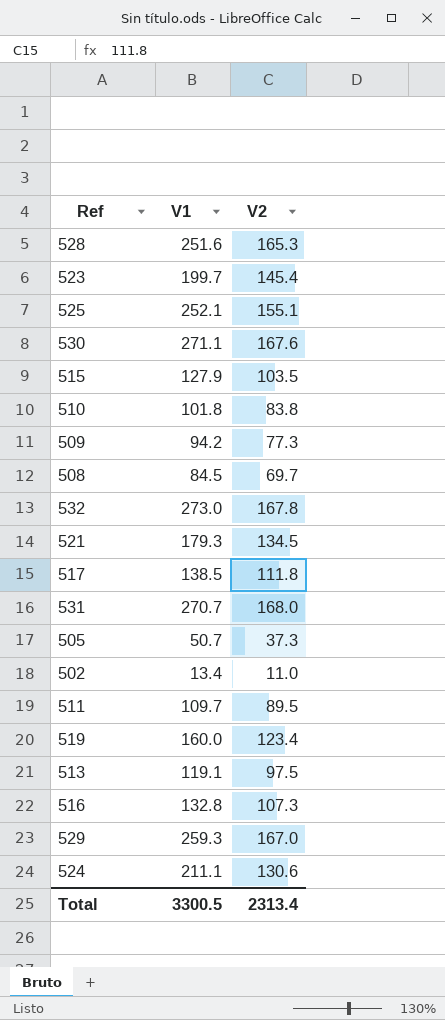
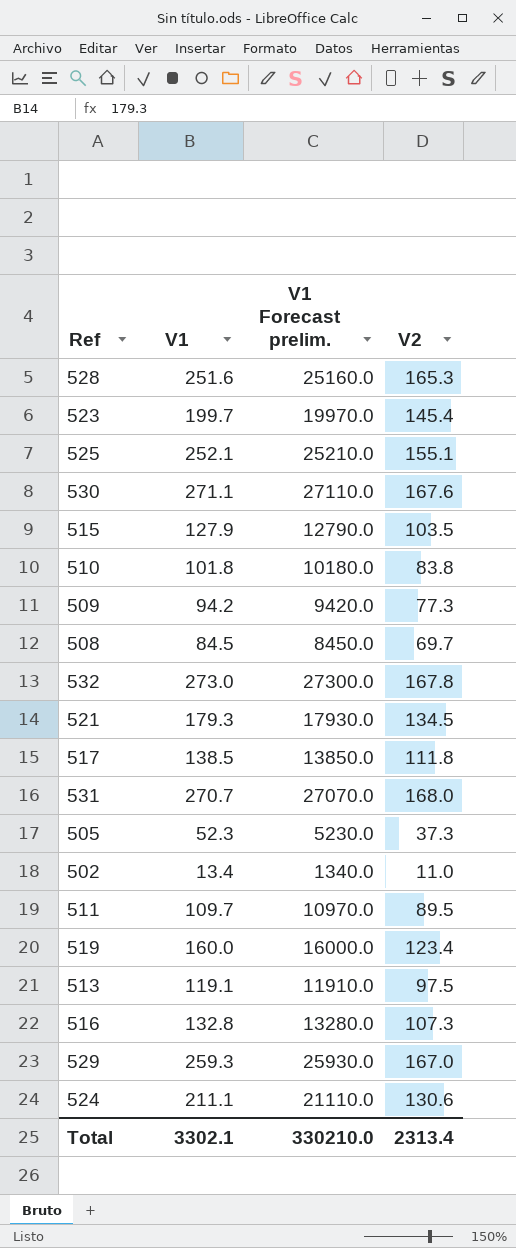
column V1 Forecast prelim. | formula: none -> [V1] * 100
505 | V1: 50.7 -> 52.3
Total | V1: 3300.5 -> 3302.1

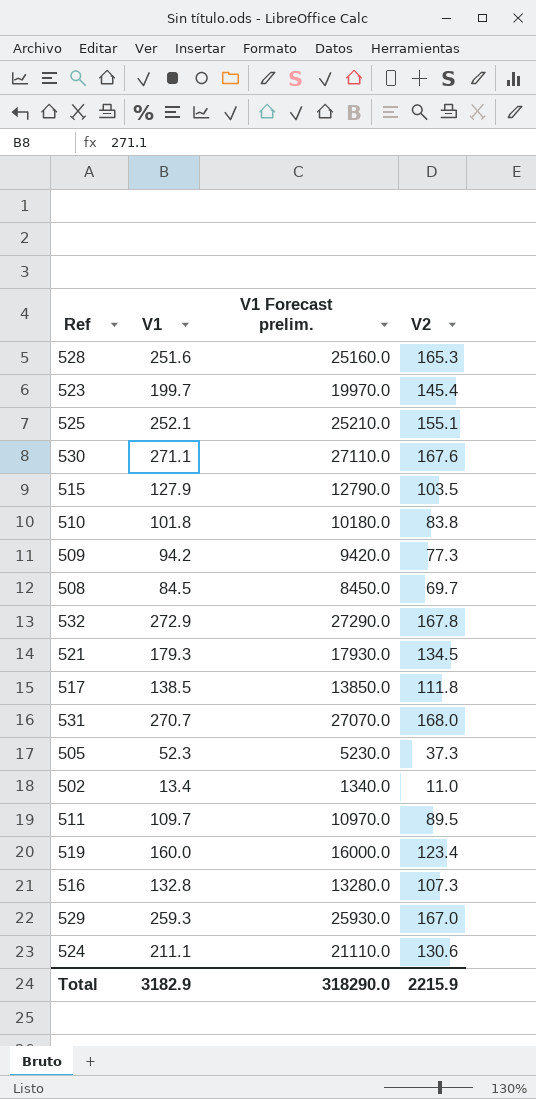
row 513: 119.1 | 11910.0 | 97.5 -> none
532 | V1: 273.0 -> 272.9
532 | V1 Forecast prelim.: 27300.0 -> 27290.0
Total | V1: 3302.1 -> 3182.9
Total | V1 Forecast prelim.: 330210.0 -> 318290.0
Total | V2: 2313.4 -> 2215.9

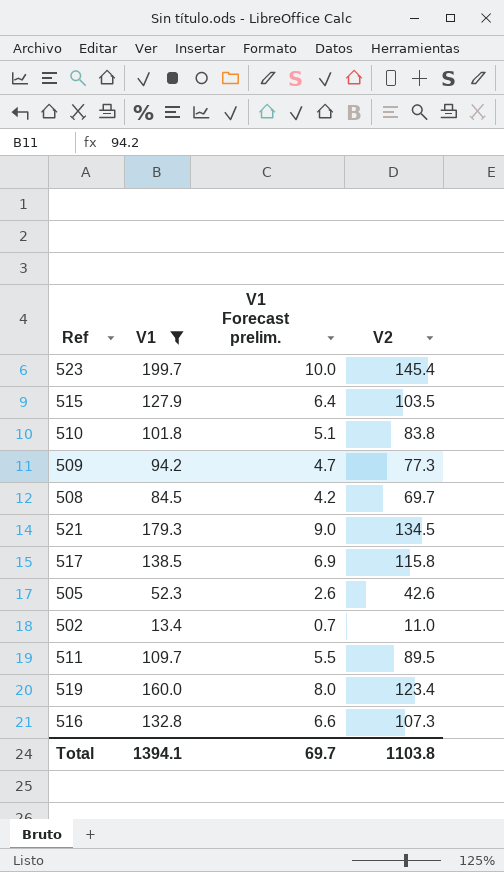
filter: none -> V1 <= 199.7
column V1 Forecast prelim. | formula: [V1] * 100 -> [V1] * 0.05
517 | V2: 111.8 -> 115.8
505 | V2: 37.3 -> 42.6
Total | V1: 3182.9 -> 1394.1
Total | V1 Forecast prelim.: 318290.0 -> 69.7
Total | V2: 2215.9 -> 1103.8

